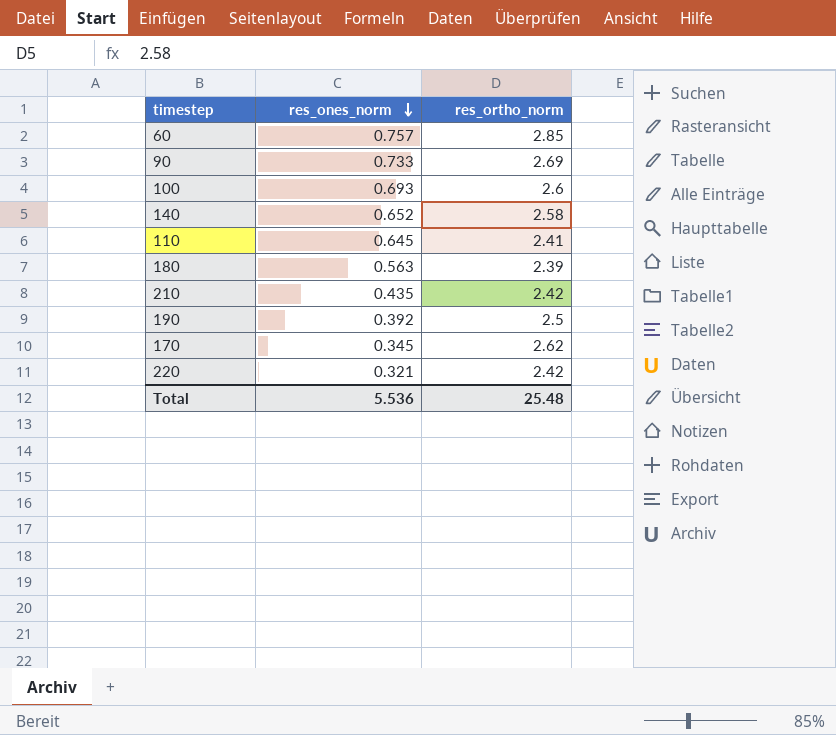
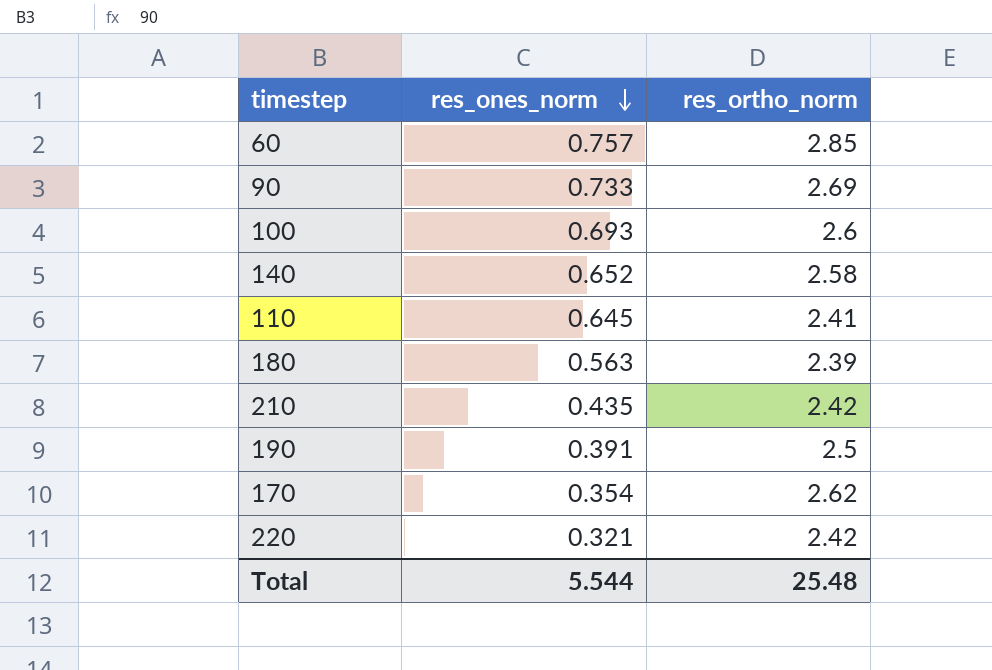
190 | res_ones_norm: 0.392 -> 0.391
170 | res_ones_norm: 0.345 -> 0.354
Total | res_ones_norm: 5.536 -> 5.544

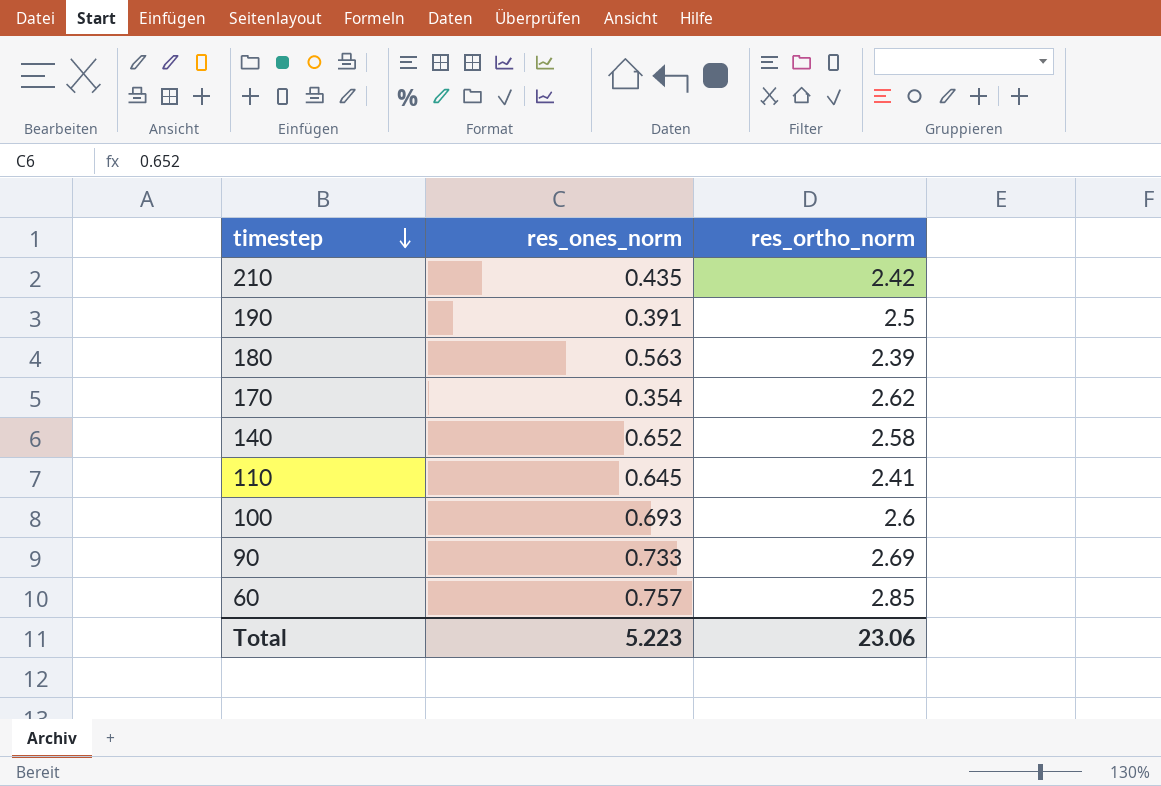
row order: res_ones_norm descending -> timestep descending
row 220: 0.321 | 2.42 -> none
Total | res_ones_norm: 5.544 -> 5.223
Total | res_ortho_norm: 25.48 -> 23.06

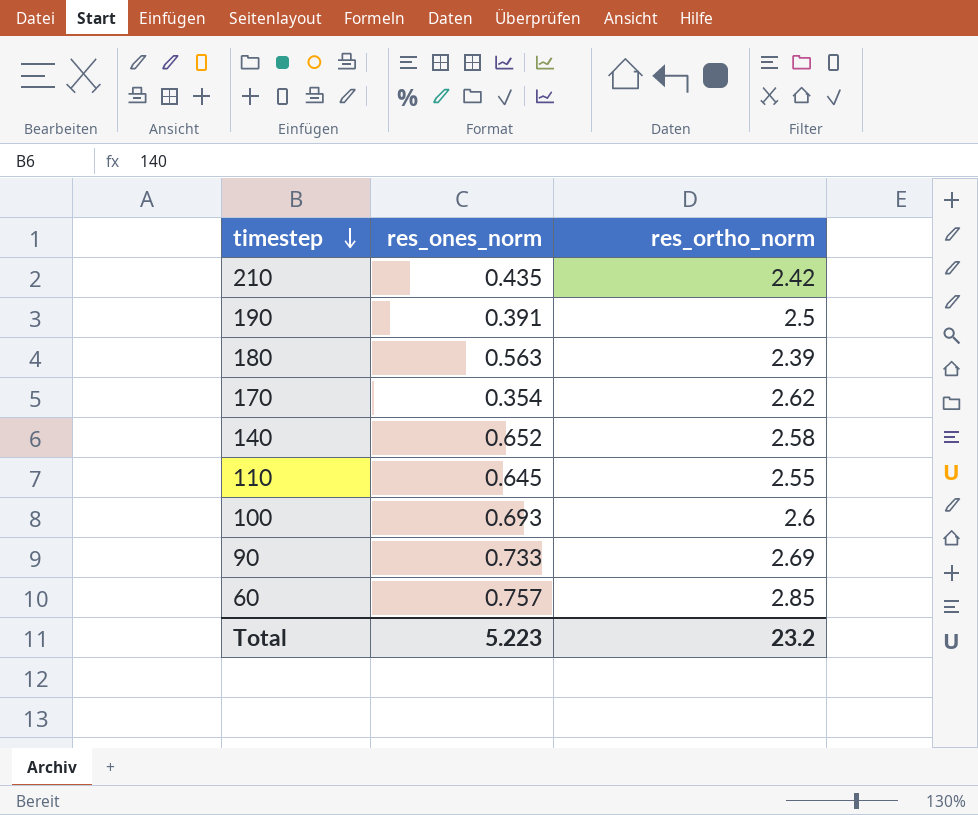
110 | res_ortho_norm: 2.41 -> 2.55
Total | res_ortho_norm: 23.06 -> 23.2

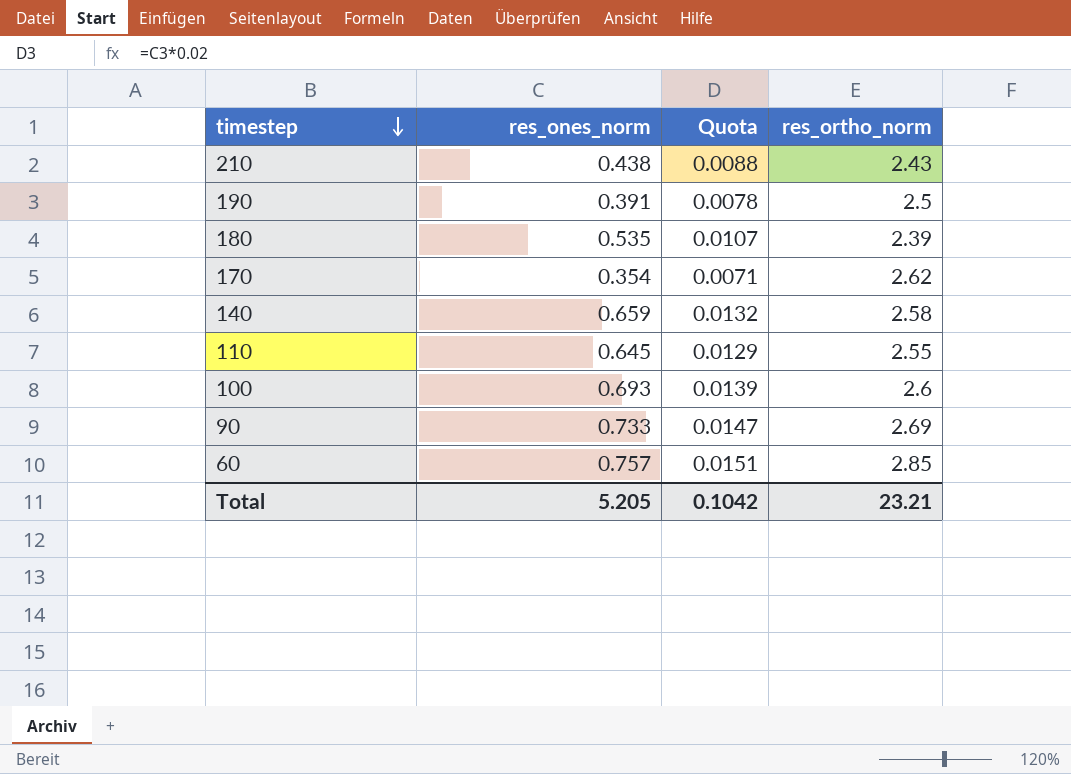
column Quota | formula: none -> [res_ones_norm] * 0.02
210 | res_ones_norm: 0.435 -> 0.438
210 | res_ortho_norm: 2.42 -> 2.43
180 | res_ones_norm: 0.563 -> 0.535
140 | res_ones_norm: 0.652 -> 0.659
Total | res_ones_norm: 5.223 -> 5.205
Total | res_ortho_norm: 23.2 -> 23.21

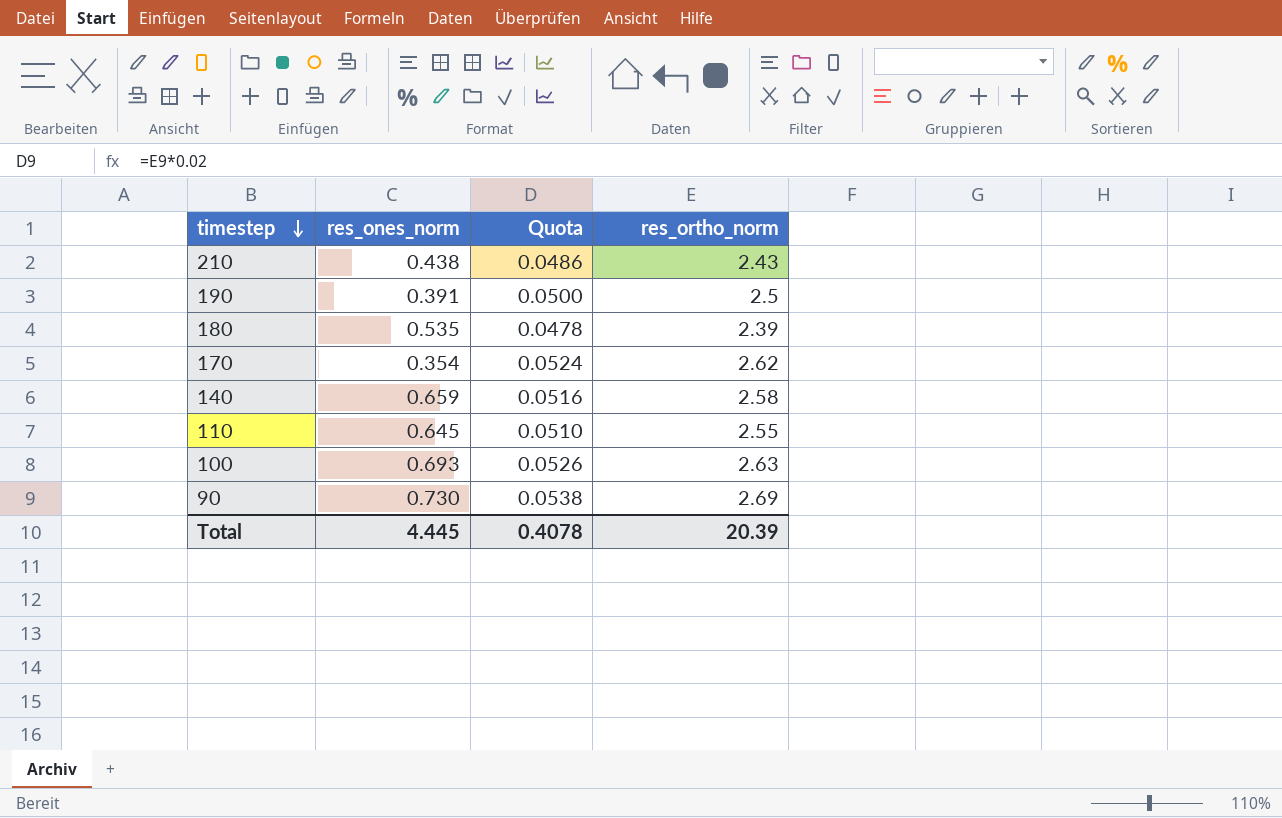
column Quota | formula: [res_ones_norm] * 0.02 -> [res_ortho_norm] * 0.02
row 60: 0.757 | 0.0151 | 2.85 -> none
100 | res_ortho_norm: 2.6 -> 2.63
90 | res_ones_norm: 0.733 -> 0.730
Total | res_ones_norm: 5.205 -> 4.445
Total | Quota: 0.1042 -> 0.4078
Total | res_ortho_norm: 23.21 -> 20.39

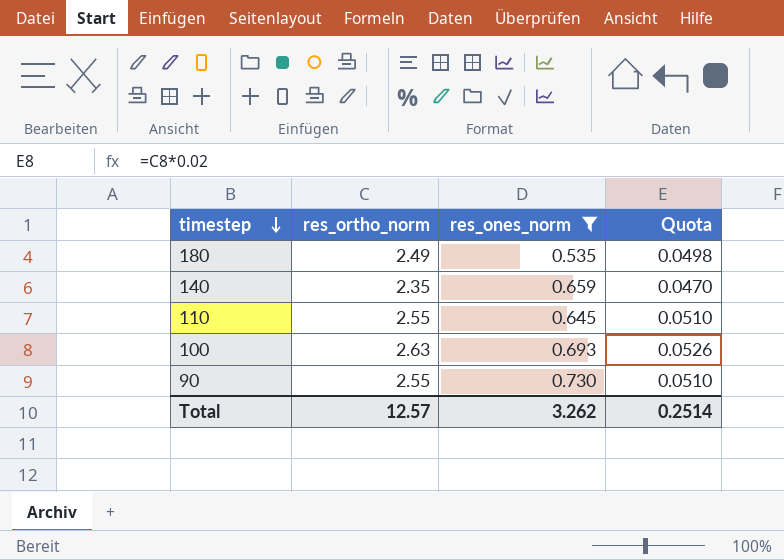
filter: none -> res_ones_norm >= 0.535
column res_ortho_norm | position: 4 -> 2
180 | res_ortho_norm: 2.39 -> 2.49
180 | Quota: 0.0478 -> 0.0498
140 | res_ortho_norm: 2.58 -> 2.35
140 | Quota: 0.0516 -> 0.0470
90 | res_ortho_norm: 2.69 -> 2.55
90 | Quota: 0.0538 -> 0.0510
Total | res_ortho_norm: 20.39 -> 12.57
Total | res_ones_norm: 4.445 -> 3.262
Total | Quota: 0.4078 -> 0.2514

